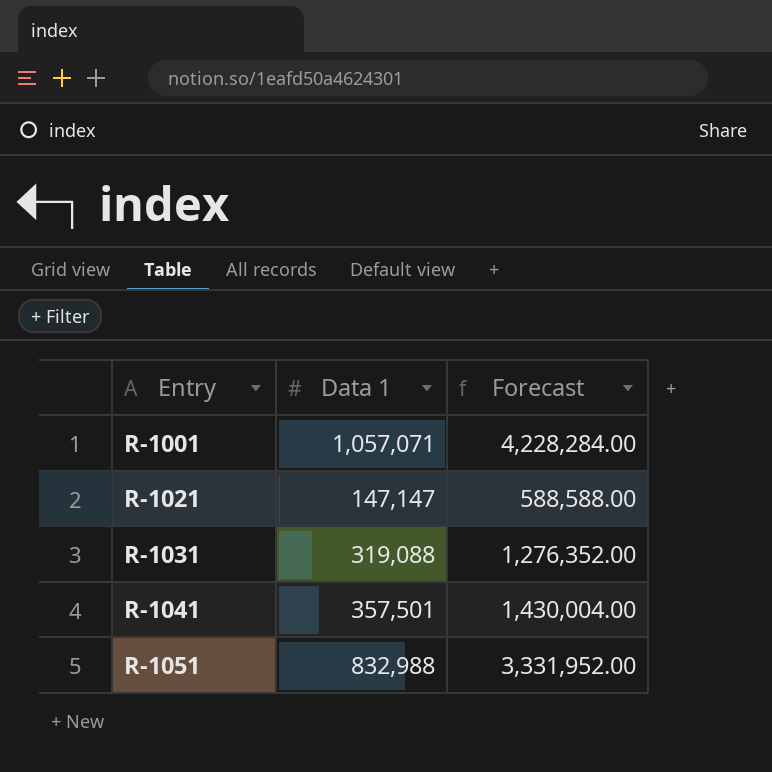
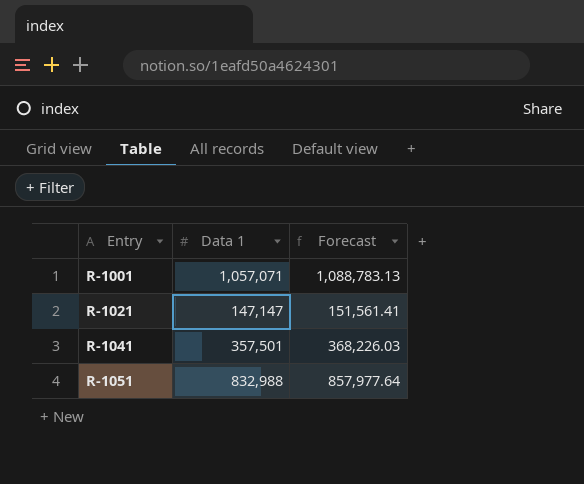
column Forecast | formula: [Data 1] * 4 -> [Data 1] * 1.03
row R-1031: 319,088 | 1,276,352.00 -> none

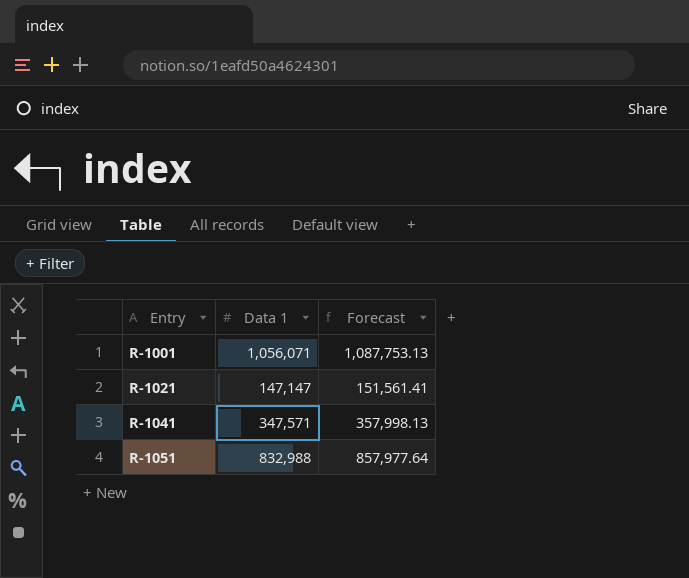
R-1001 | Data 1: 1,057,071 -> 1,056,071
R-1001 | Forecast: 1,088,783.13 -> 1,087,753.13
R-1041 | Data 1: 357,501 -> 347,571
R-1041 | Forecast: 368,226.03 -> 357,998.13

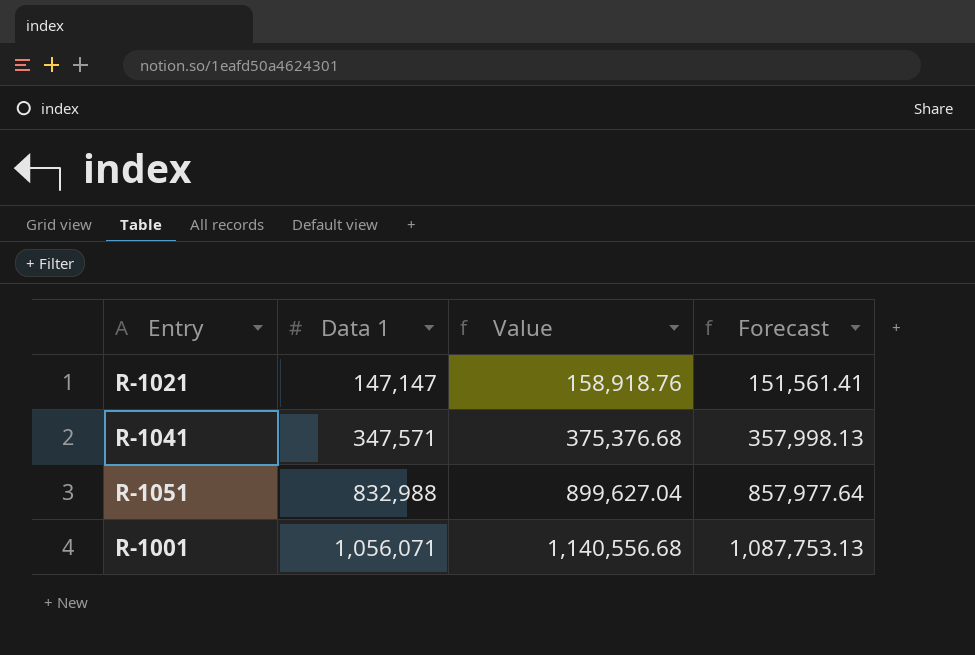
row order: Entry ascending -> Data 1 ascending
column Value | formula: none -> [Data 1] * 1.08

